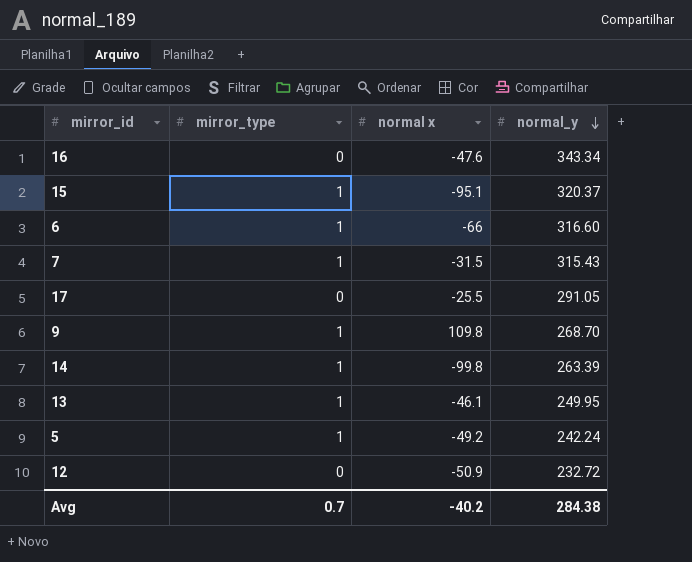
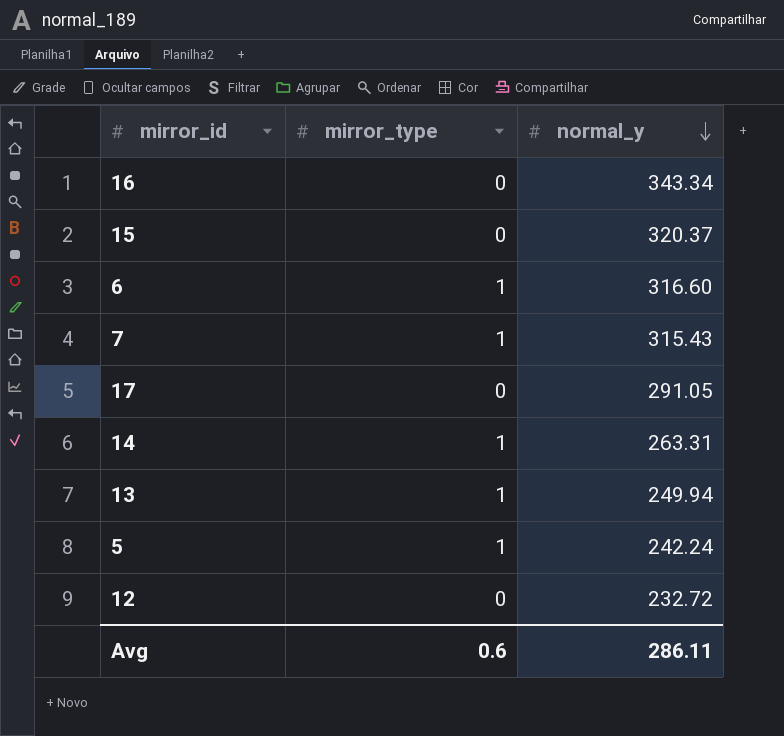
column normal x | position: 3 -> none
row 9: 1 | 109.8 | 268.70 -> none
15 | mirror_type: 1 -> 0
14 | normal_y: 263.39 -> 263.31
13 | normal_y: 249.95 -> 249.94
Avg | mirror_type: 0.7 -> 0.6
Avg | normal_y: 284.38 -> 286.11

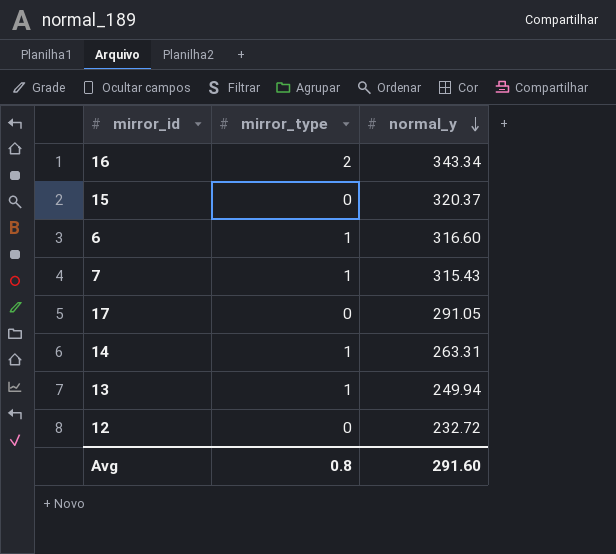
row 5: 1 | 242.24 -> none
16 | mirror_type: 0 -> 2
Avg | mirror_type: 0.6 -> 0.8
Avg | normal_y: 286.11 -> 291.60

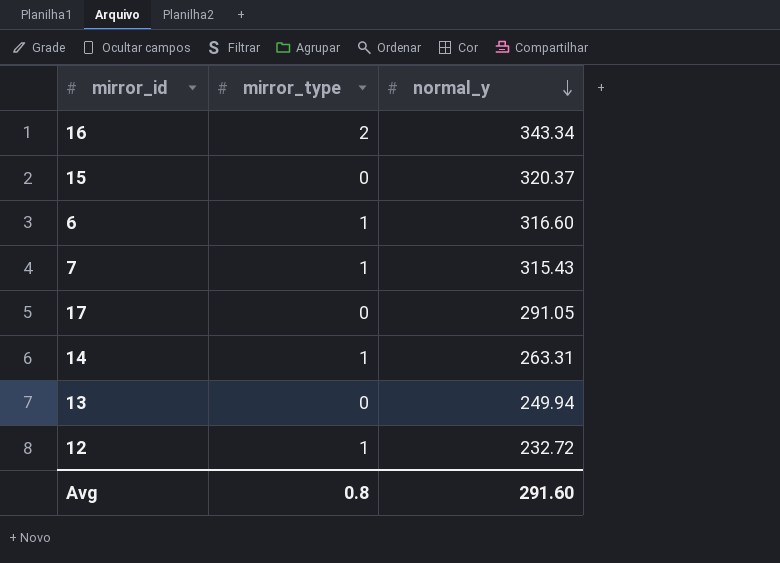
13 | mirror_type: 1 -> 0
12 | mirror_type: 0 -> 1

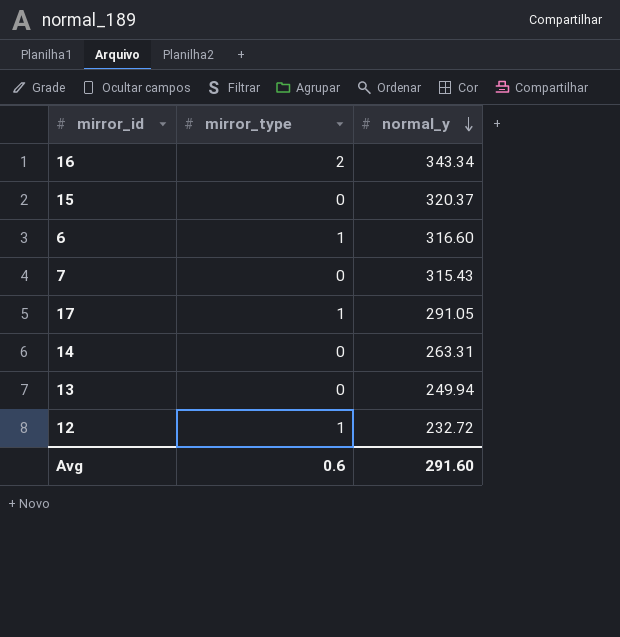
7 | mirror_type: 1 -> 0
17 | mirror_type: 0 -> 1
14 | mirror_type: 1 -> 0
Avg | mirror_type: 0.8 -> 0.6

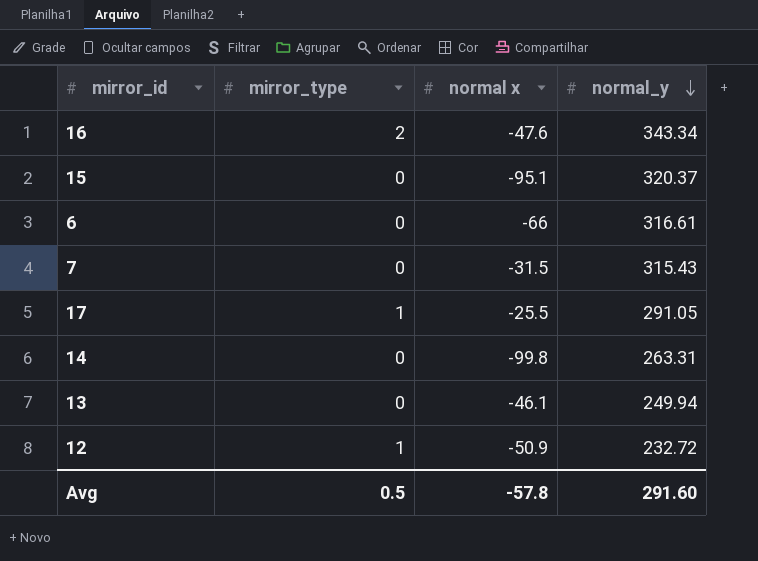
column normal x | position: none -> 3
6 | mirror_type: 1 -> 0
6 | normal_y: 316.60 -> 316.61
Avg | mirror_type: 0.6 -> 0.5

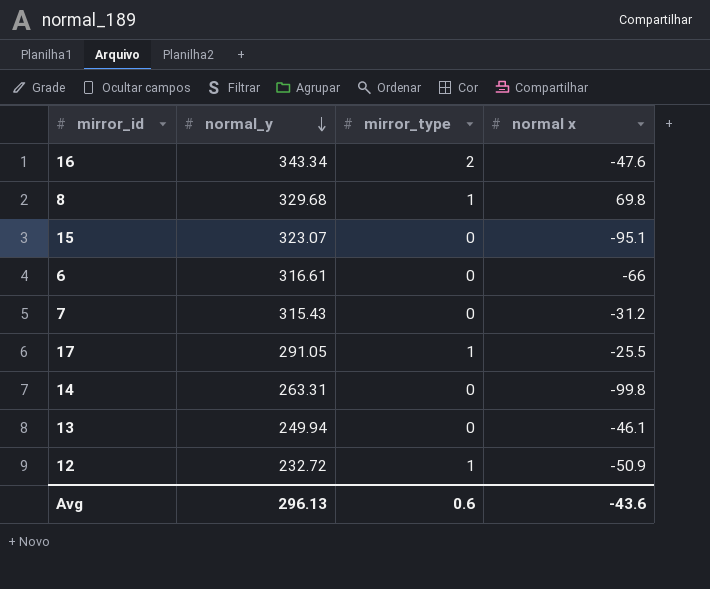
column normal_y | position: 4 -> 2
row 8: none -> 329.68 | 1 | 69.8
15 | normal_y: 320.37 -> 323.07
7 | normal x: -31.5 -> -31.2
Avg | normal_y: 291.60 -> 296.13
Avg | mirror_type: 0.5 -> 0.6
Avg | normal x: -57.8 -> -43.6

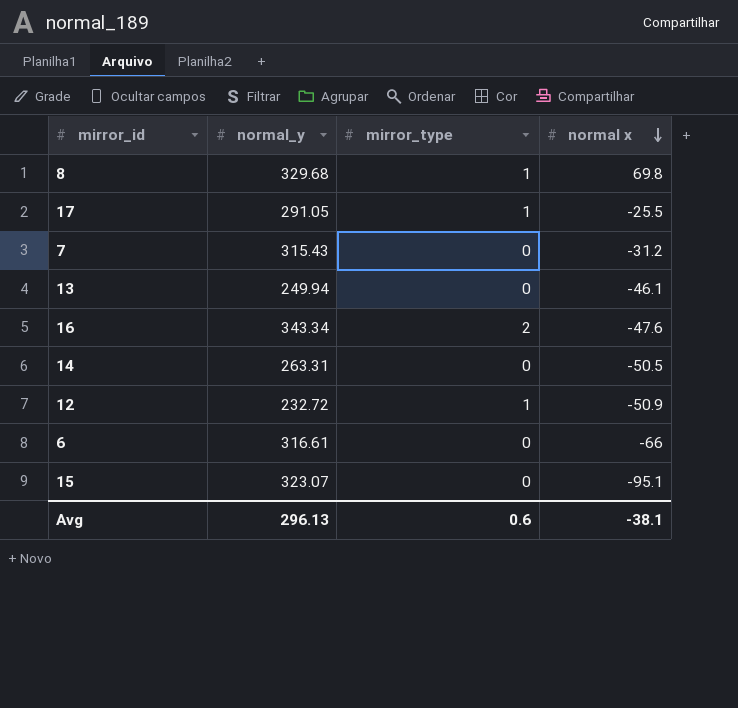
row order: normal_y descending -> normal x descending
14 | normal x: -99.8 -> -50.5
Avg | normal x: -43.6 -> -38.1

